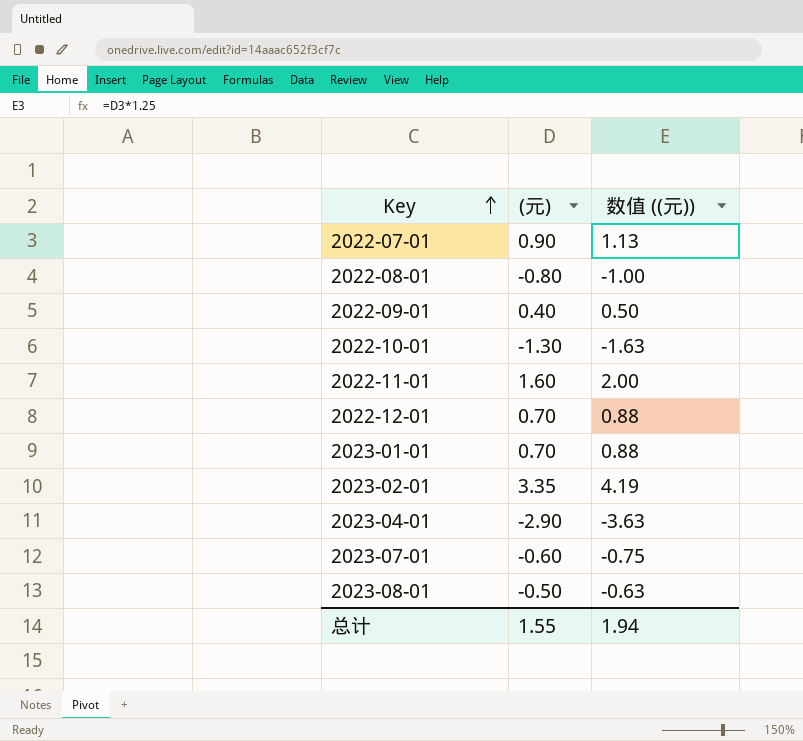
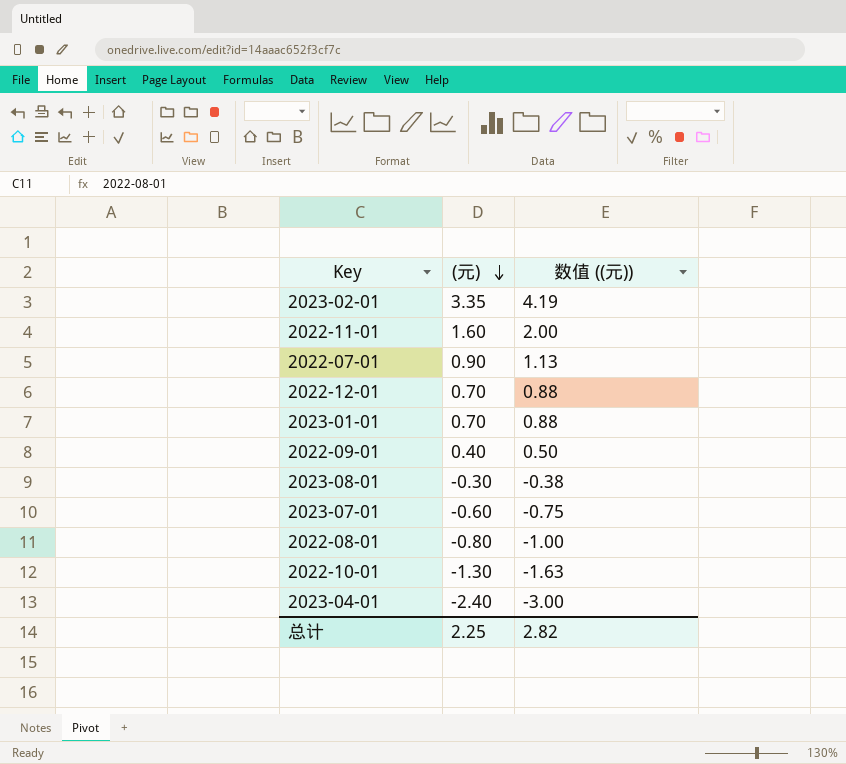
row order: Key ascending -> (元) descending
2023-08-01 | (元): -0.50 -> -0.30
2023-08-01 | 数值 ((元)): -0.63 -> -0.38
2023-04-01 | (元): -2.90 -> -2.40
2023-04-01 | 数值 ((元)): -3.63 -> -3.00
总计 | (元): 1.55 -> 2.25
总计 | 数值 ((元)): 1.94 -> 2.82

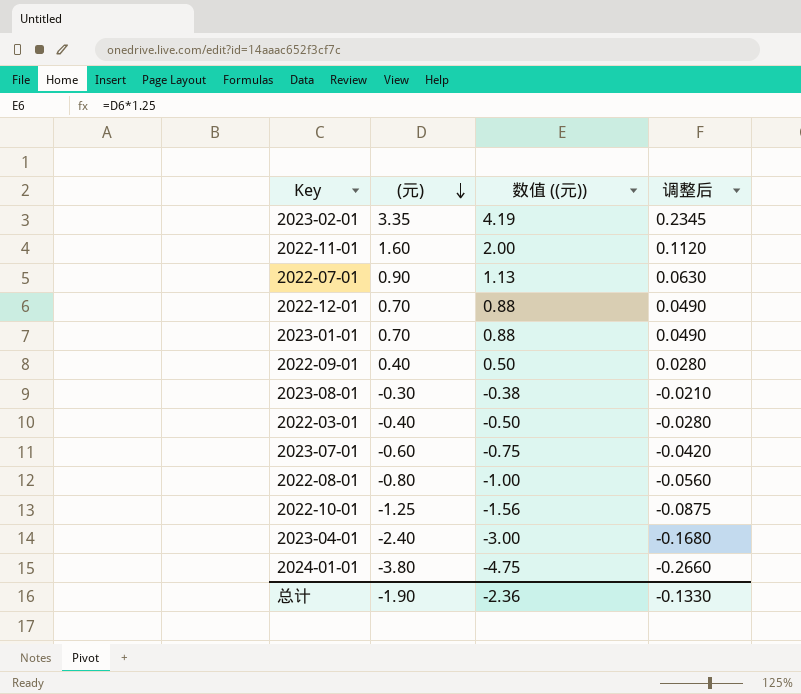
column 调整后 | formula: none -> [(元)] * 0.07
row 2022-03-01: none -> -0.40 | -0.50 | -0.0280
2022-10-01 | (元): -1.30 -> -1.25
2022-10-01 | 数值 ((元)): -1.63 -> -1.56
row 2024-01-01: none -> -3.80 | -4.75 | -0.2660
总计 | (元): 2.25 -> -1.90
总计 | 数值 ((元)): 2.82 -> -2.36

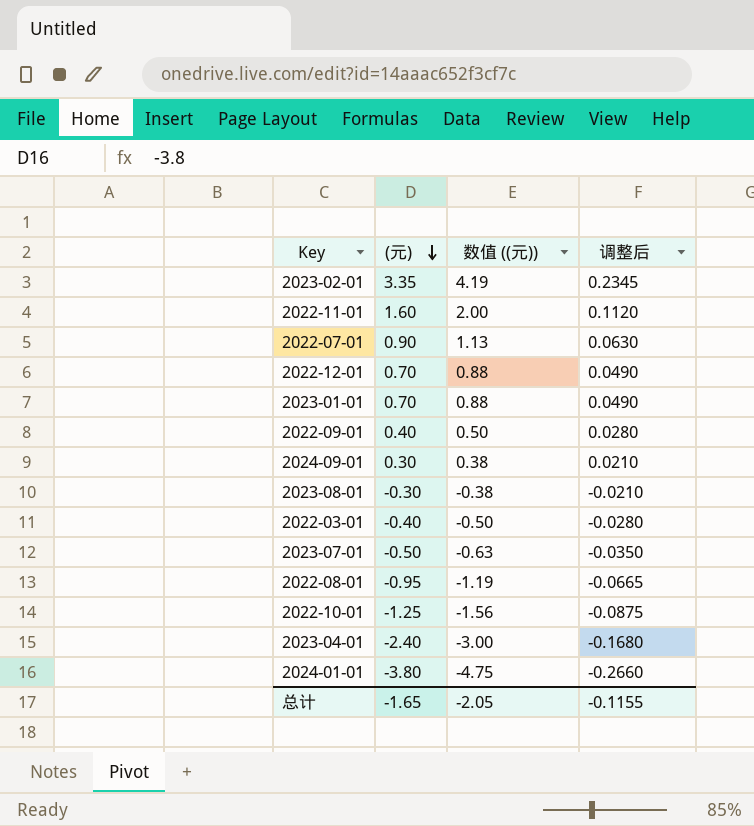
row 2024-09-01: none -> 0.30 | 0.38 | 0.0210
2023-07-01 | (元): -0.60 -> -0.50
2023-07-01 | 数值 ((元)): -0.75 -> -0.63
2023-07-01 | 调整后: -0.0420 -> -0.0350
2022-08-01 | (元): -0.80 -> -0.95
2022-08-01 | 数值 ((元)): -1.00 -> -1.19
2022-08-01 | 调整后: -0.0560 -> -0.0665
总计 | (元): -1.90 -> -1.65
总计 | 数值 ((元)): -2.36 -> -2.05
总计 | 调整后: -0.1330 -> -0.1155

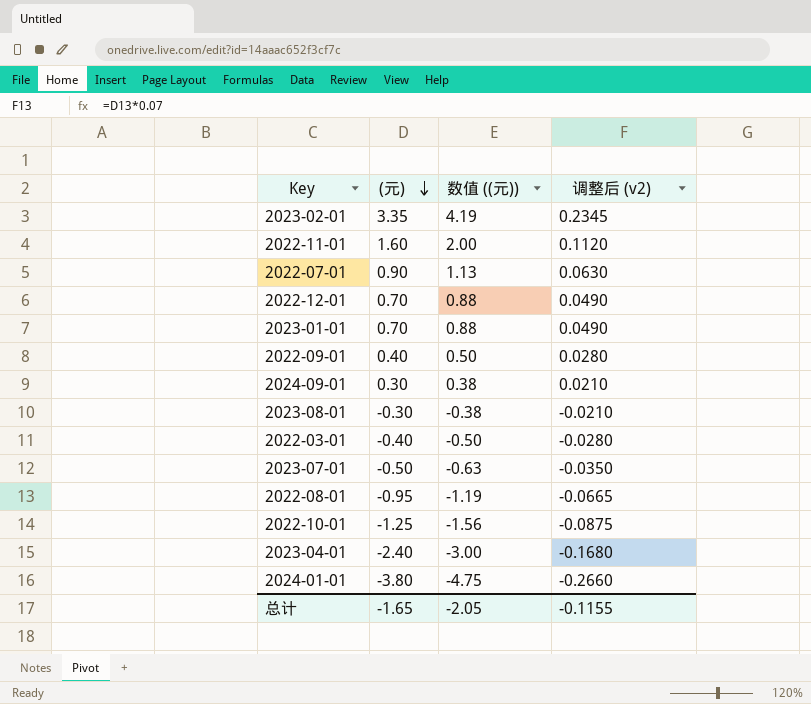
column name: 调整后 -> 调整后 (v2)

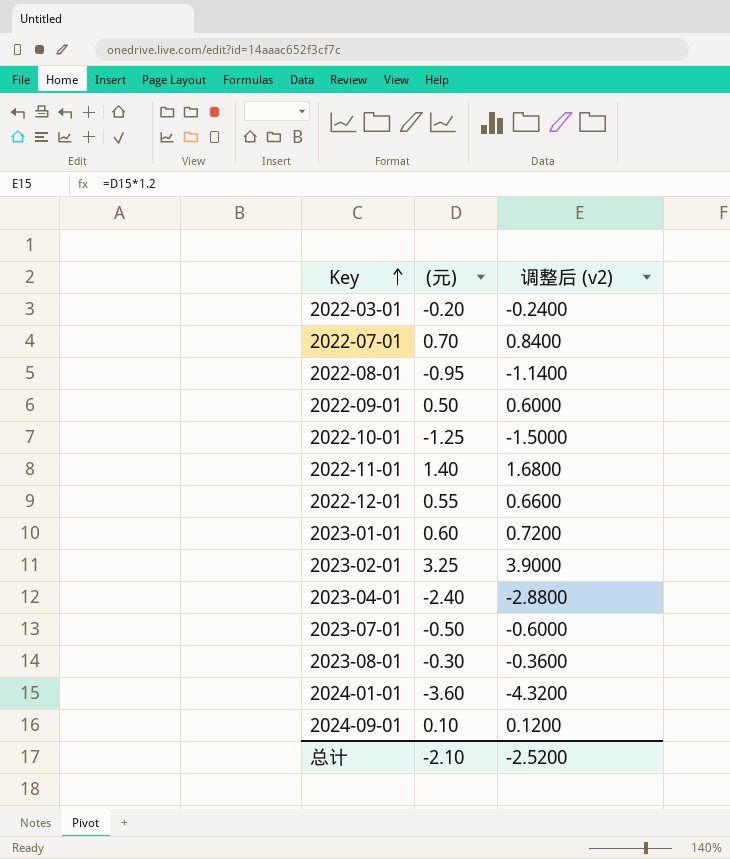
row order: (元) descending -> Key ascending
column 数值 ((元)) | formula: [(元)] * 1.25 -> none
column 调整后 (v2) | formula: [(元)] * 0.07 -> [(元)] * 1.2
2022-03-01 | (元): -0.40 -> -0.20
2022-07-01 | (元): 0.90 -> 0.70
2022-09-01 | (元): 0.40 -> 0.50
2022-11-01 | (元): 1.60 -> 1.40
2022-12-01 | (元): 0.70 -> 0.55
2023-01-01 | (元): 0.70 -> 0.60
2023-02-01 | (元): 3.35 -> 3.25
2024-01-01 | (元): -3.80 -> -3.60
2024-09-01 | (元): 0.30 -> 0.10
总计 | (元): -1.65 -> -2.10
总计 | 调整后 (v2): -0.1155 -> -2.5200

